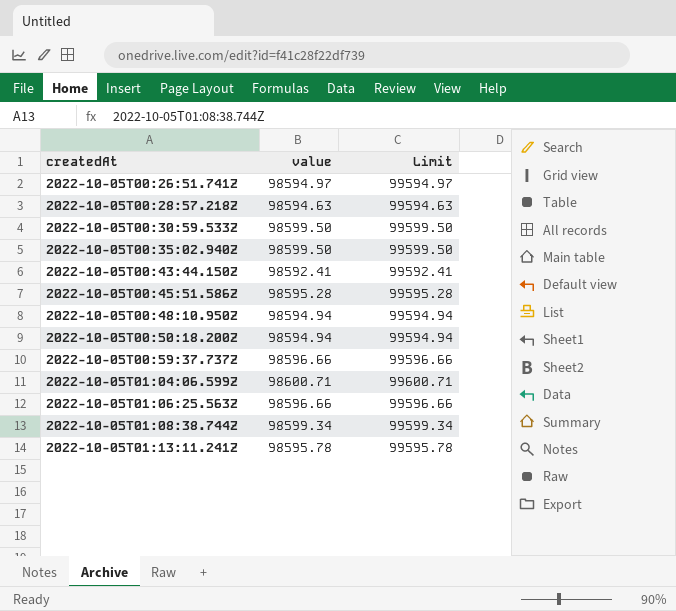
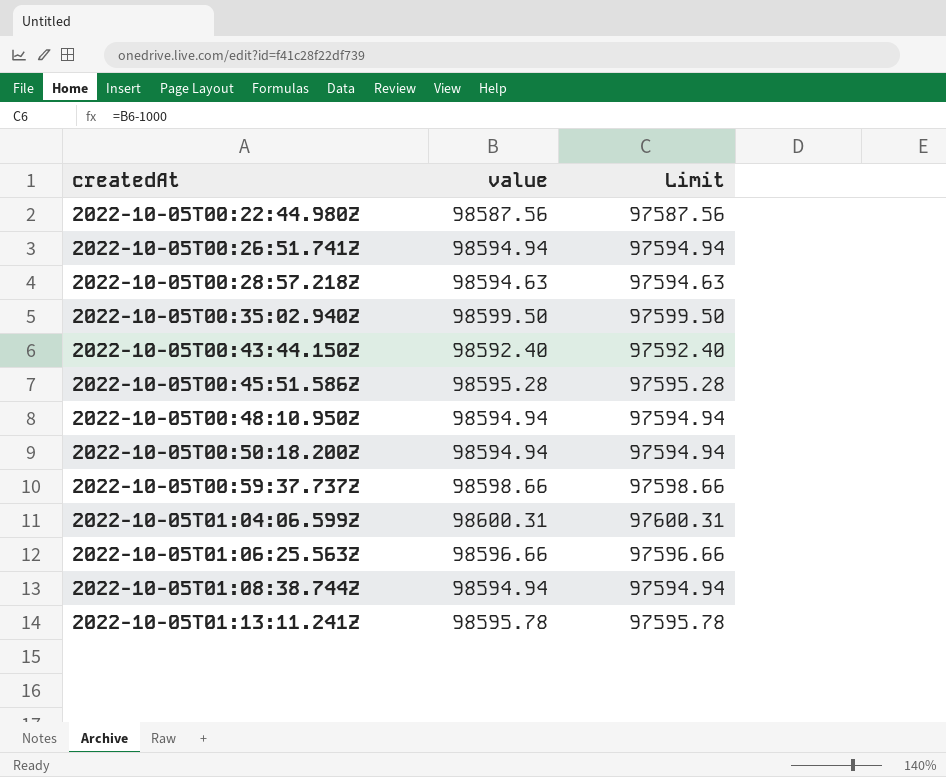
column Limit | formula: [value] + 1000 -> [value] - 1000
row 2022-10-05T00:30:59.533Z: 98599.50 | 99599.50 -> none
row 2022-10-05T00:22:44.980Z: none -> 98587.56 | 97587.56
2022-10-05T00:26:51.741Z | value: 98594.97 -> 98594.94
2022-10-05T00:43:44.150Z | value: 98592.41 -> 98592.40
2022-10-05T00:59:37.737Z | value: 98596.66 -> 98598.66
2022-10-05T01:04:06.599Z | value: 98600.71 -> 98600.31
2022-10-05T01:08:38.744Z | value: 98599.34 -> 98594.94

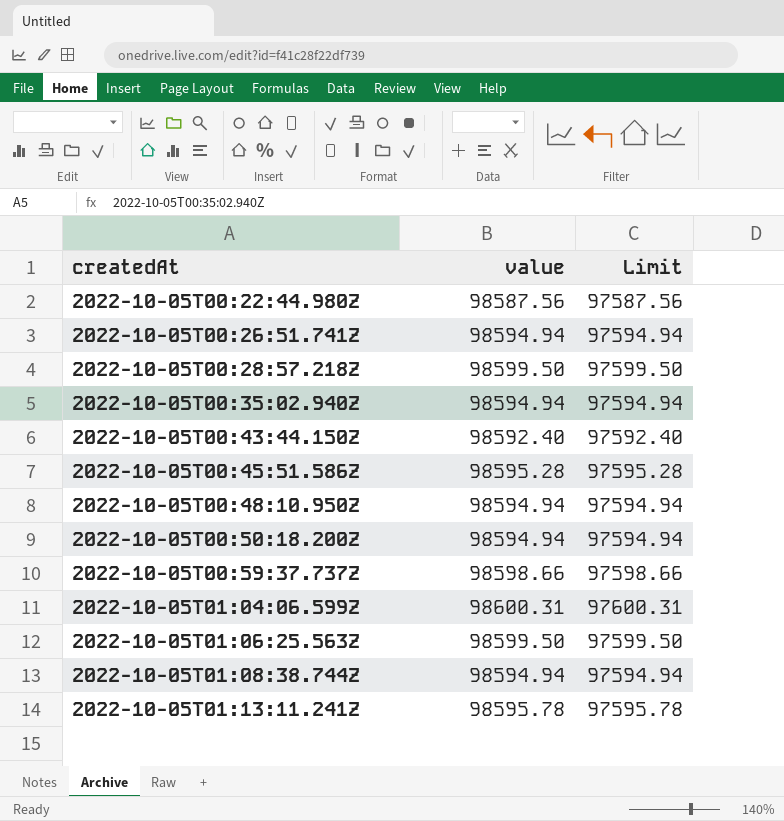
2022-10-05T00:28:57.218Z | value: 98594.63 -> 98599.50
2022-10-05T00:28:57.218Z | Limit: 97594.63 -> 97599.50
2022-10-05T00:35:02.940Z | value: 98599.50 -> 98594.94
2022-10-05T00:35:02.940Z | Limit: 97599.50 -> 97594.94
2022-10-05T01:06:25.563Z | value: 98596.66 -> 98599.50
2022-10-05T01:06:25.563Z | Limit: 97596.66 -> 97599.50

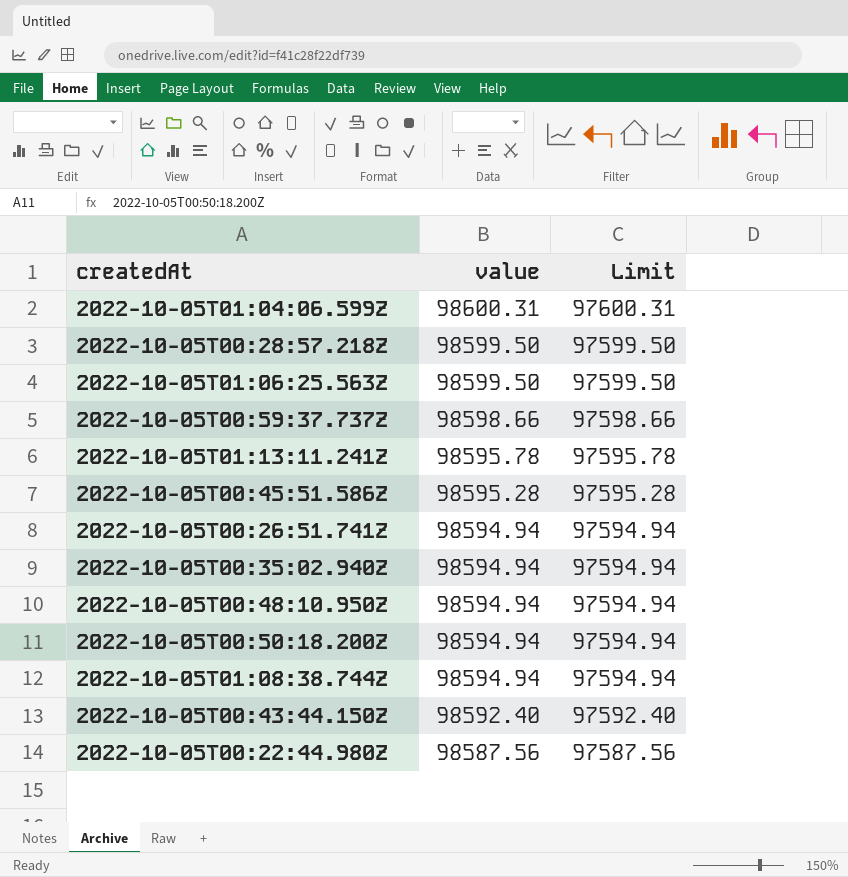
row order: createdAt ascending -> value descending

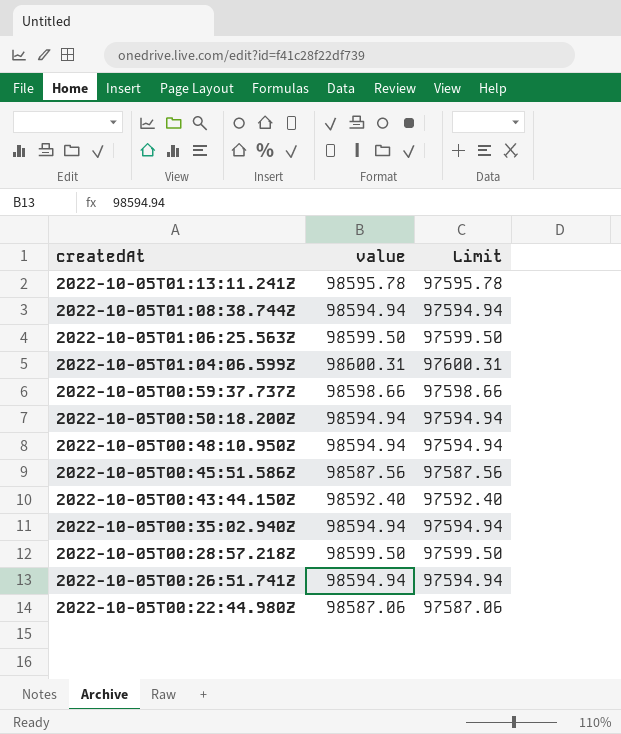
row order: value descending -> createdAt descending
2022-10-05T00:45:51.586Z | value: 98595.28 -> 98587.56
2022-10-05T00:45:51.586Z | Limit: 97595.28 -> 97587.56
2022-10-05T00:22:44.980Z | value: 98587.56 -> 98587.06
2022-10-05T00:22:44.980Z | Limit: 97587.56 -> 97587.06

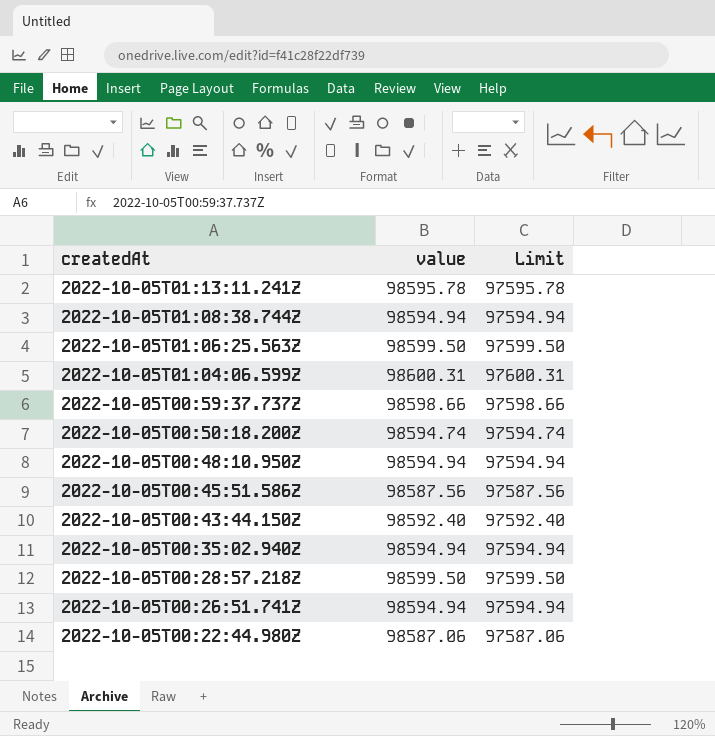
2022-10-05T00:50:18.200Z | value: 98594.94 -> 98594.74
2022-10-05T00:50:18.200Z | Limit: 97594.94 -> 97594.74

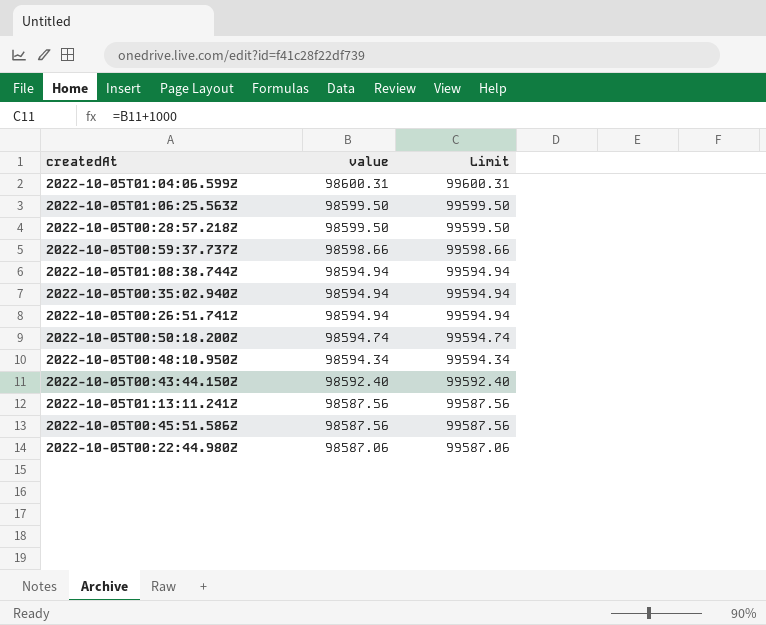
row order: createdAt descending -> value descending
column Limit | formula: [value] - 1000 -> [value] + 1000
2022-10-05T00:48:10.950Z | value: 98594.94 -> 98594.34
2022-10-05T01:13:11.241Z | value: 98595.78 -> 98587.56

